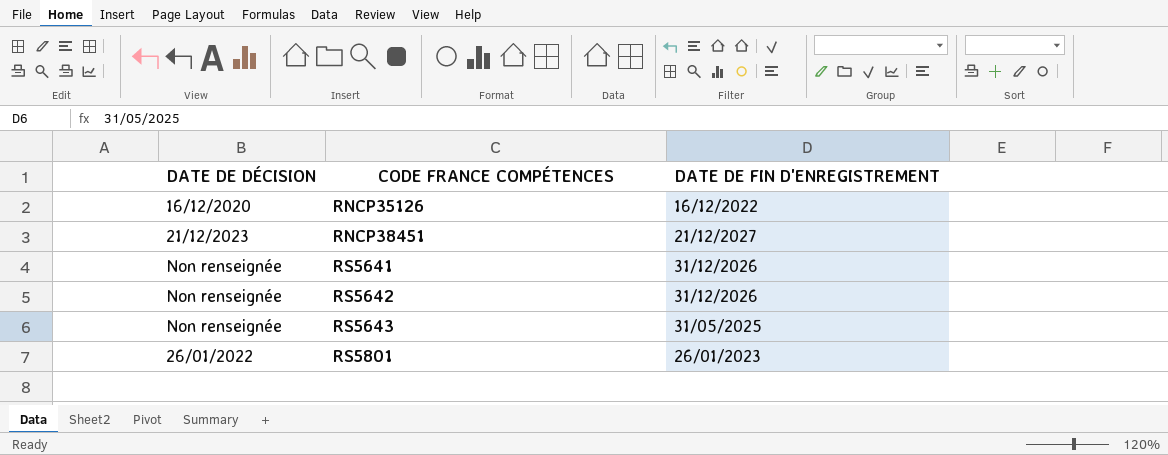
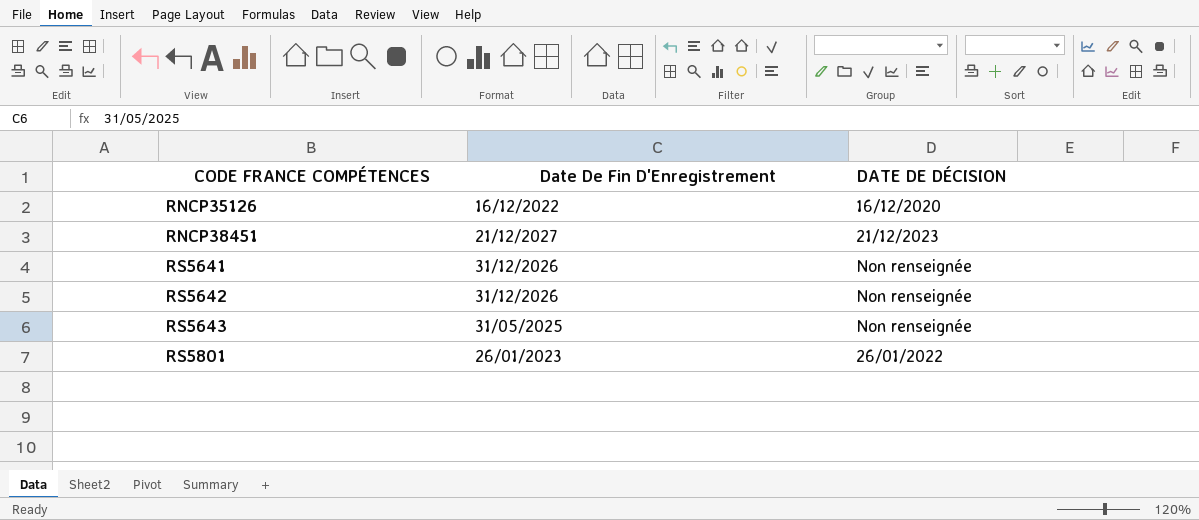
column name: DATE DE FIN D'ENREGISTREMENT -> Date De Fin D'Enregistrement
column DATE DE DÉCISION | position: 1 -> 3

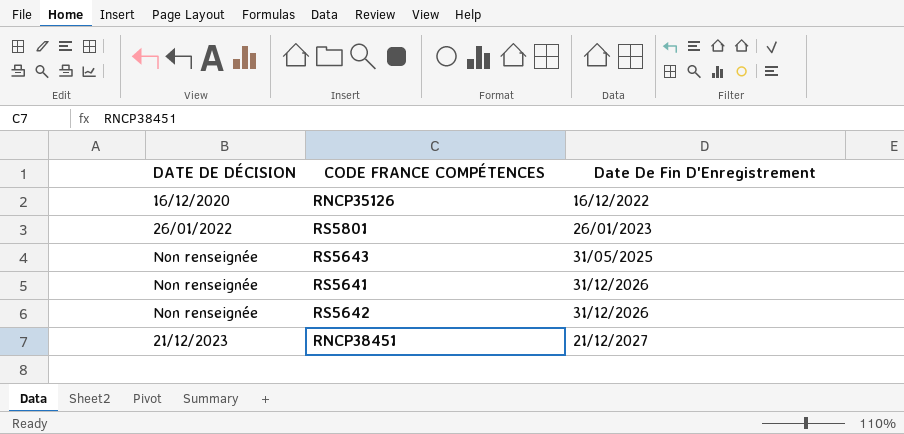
row order: CODE FRANCE COMPÉTENCES ascending -> Date De Fin D'Enregistrement ascending
column DATE DE DÉCISION | position: 3 -> 1

